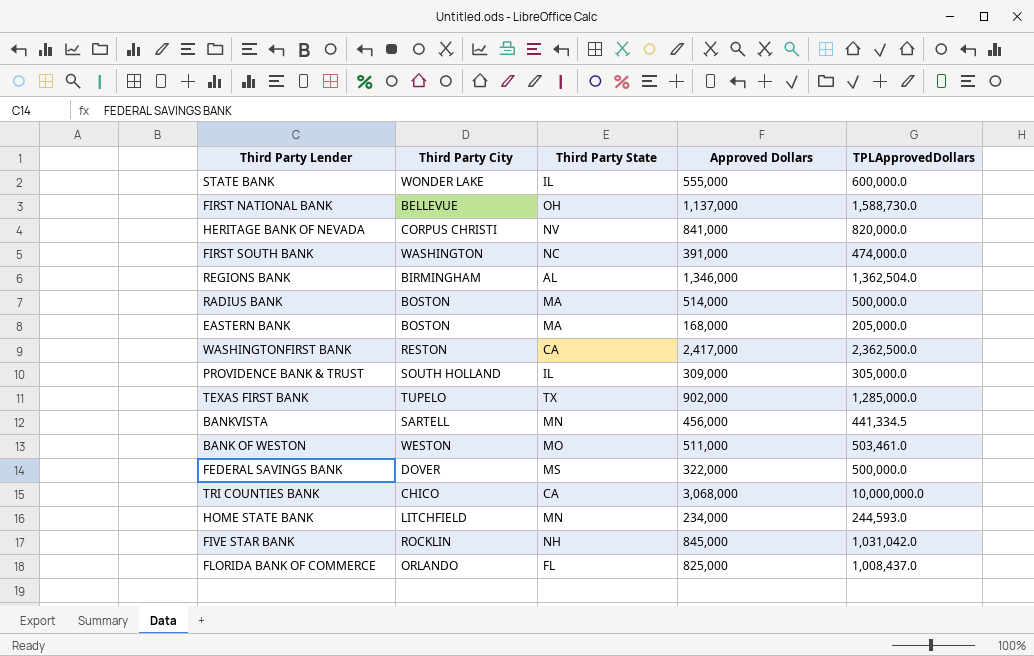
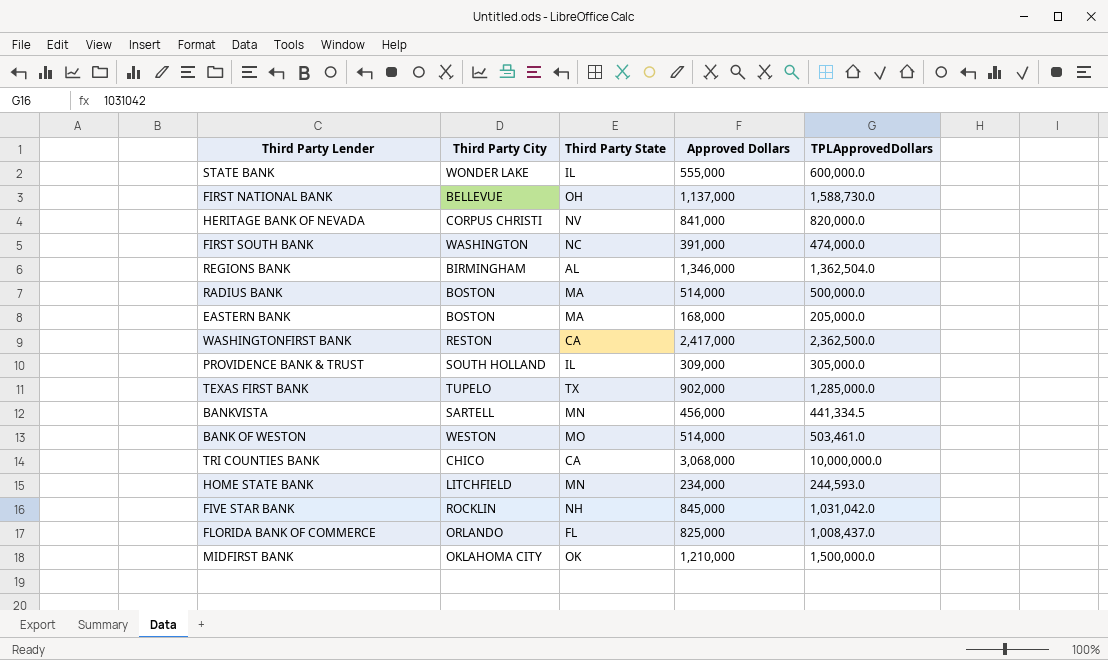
row FEDERAL SAVINGS BANK: DOVER | MS | 322,000 | 500,000.0 -> none
BANK OF WESTON | Approved Dollars: 511,000 -> 514,000
row MIDFIRST BANK: none -> OKLAHOMA CITY | OK | 1,210,000 | 1,500,000.0

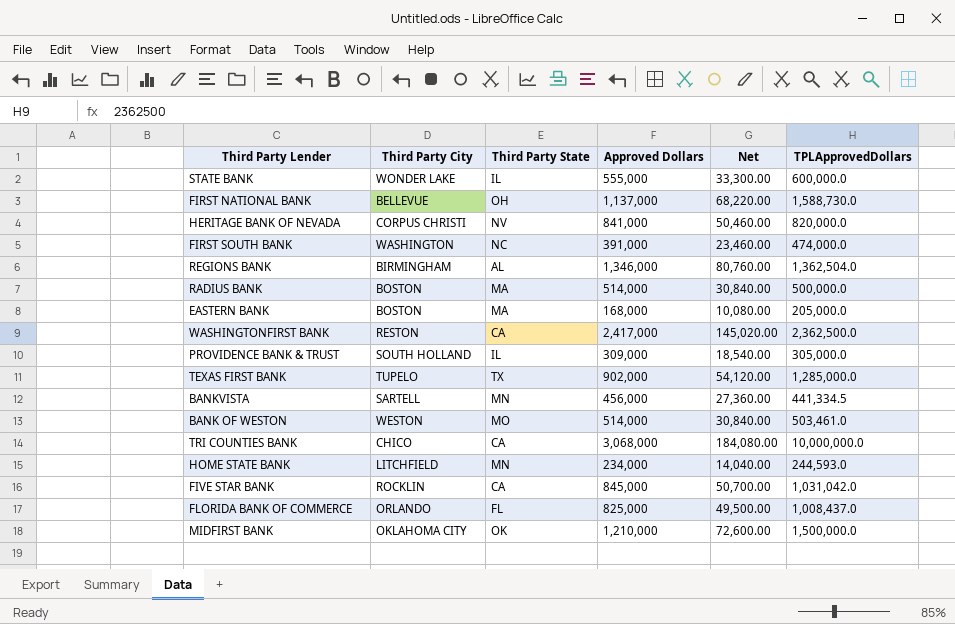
column Net | formula: none -> [Approved Dollars] * 0.06
FIVE STAR BANK | Third Party State: NH -> CA

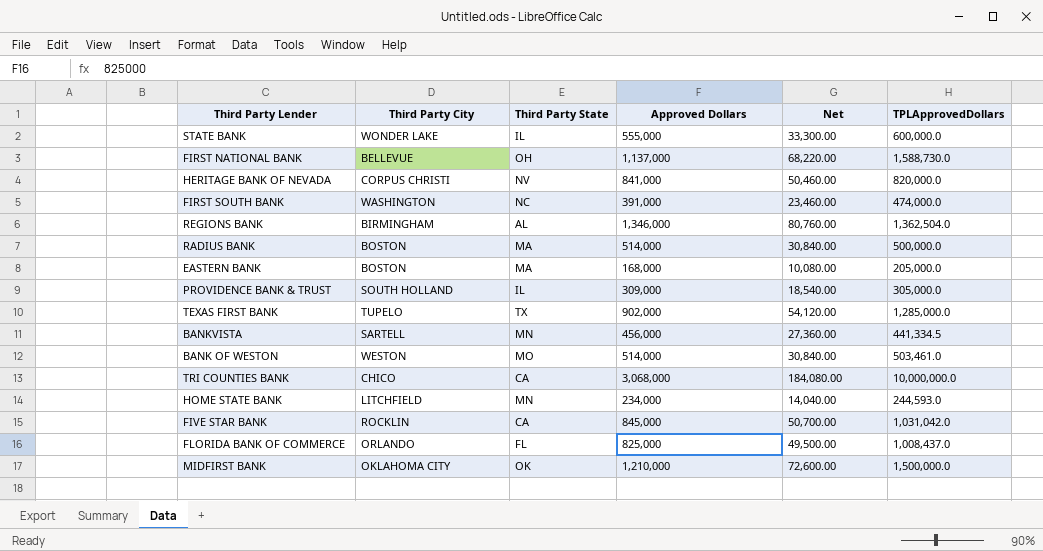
row WASHINGTONFIRST BANK: RESTON | CA | 2,417,000 | 145,020.00 | 2,362,500.0 -> none

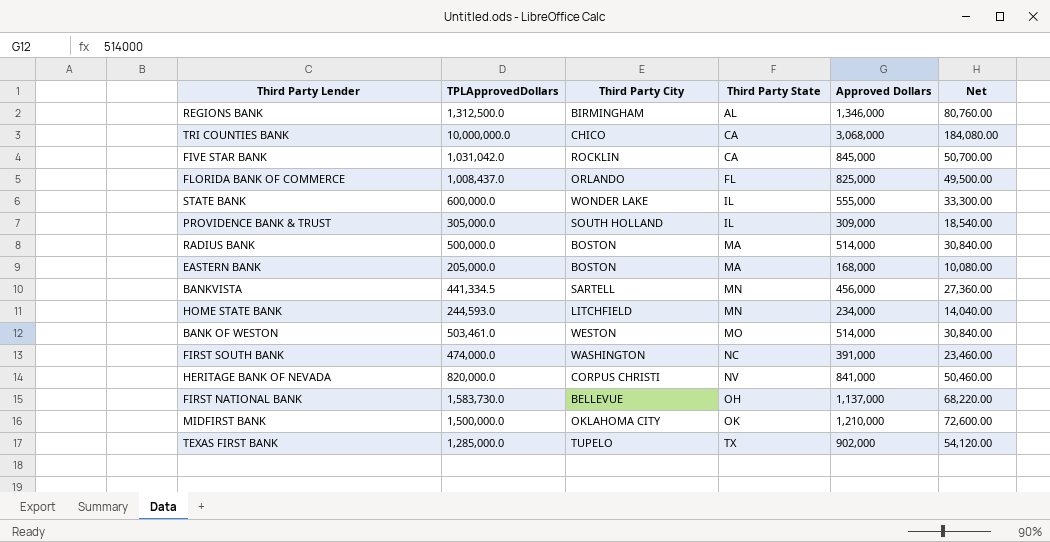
row order: none -> Third Party State ascending
column TPLApprovedDollars | position: 6 -> 2
REGIONS BANK | TPLApprovedDollars: 1,362,504.0 -> 1,312,500.0
FIRST NATIONAL BANK | TPLApprovedDollars: 1,588,730.0 -> 1,583,730.0

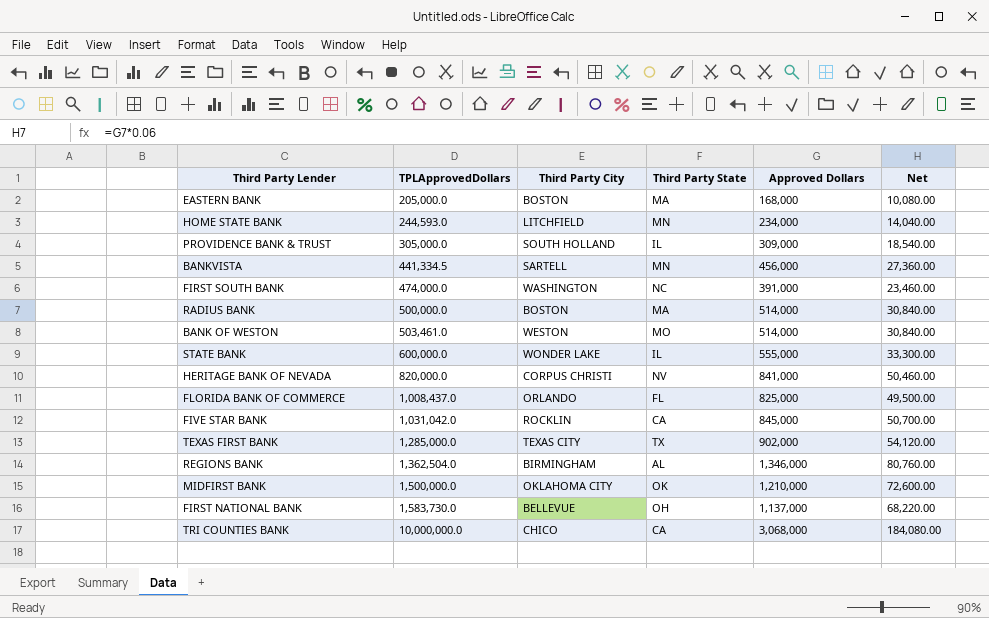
row order: Third Party State ascending -> TPLApprovedDollars ascending
TEXAS FIRST BANK | Third Party City: TUPELO -> TEXAS CITY
REGIONS BANK | TPLApprovedDollars: 1,312,500.0 -> 1,362,504.0

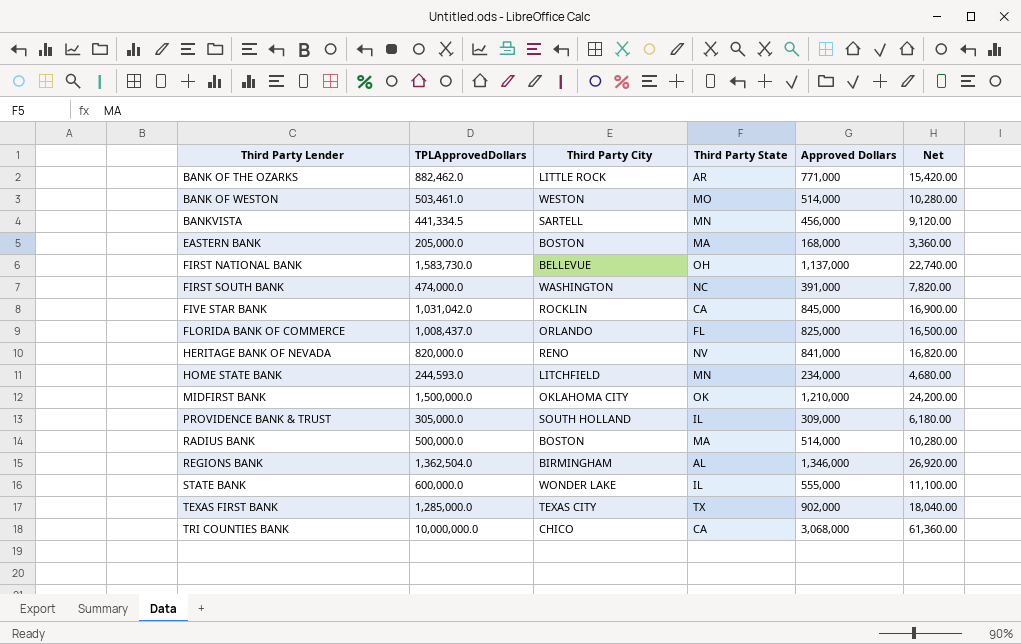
row order: TPLApprovedDollars ascending -> Third Party Lender ascending
column Net | formula: [Approved Dollars] * 0.06 -> [Approved Dollars] * 0.02
row BANK OF THE OZARKS: none -> 882,462.0 | LITTLE ROCK | AR | 771,000 | 15,420.00
HERITAGE BANK OF NEVADA | Third Party City: CORPUS CHRISTI -> RENO

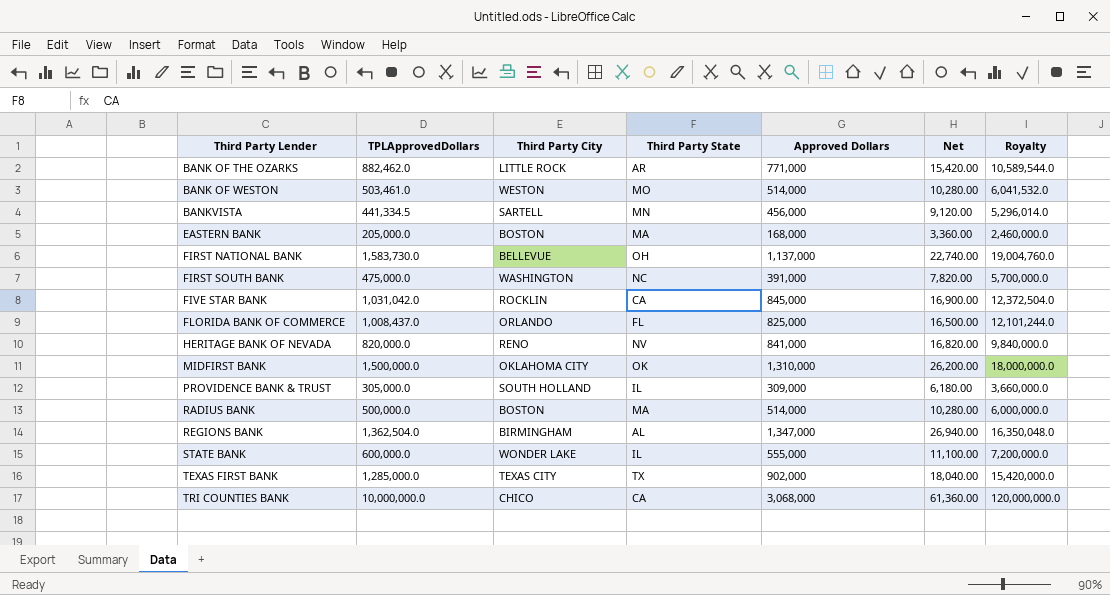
column Royalty | formula: none -> [TPLApprovedDollars] * 12
row HOME STATE BANK: 244,593.0 | LITCHFIELD | MN | 234,000 | 4,680.00 -> none
FIRST SOUTH BANK | TPLApprovedDollars: 474,000.0 -> 475,000.0
MIDFIRST BANK | Approved Dollars: 1,210,000 -> 1,310,000
MIDFIRST BANK | Net: 24,200.00 -> 26,200.00
REGIONS BANK | Approved Dollars: 1,346,000 -> 1,347,000
REGIONS BANK | Net: 26,920.00 -> 26,940.00

